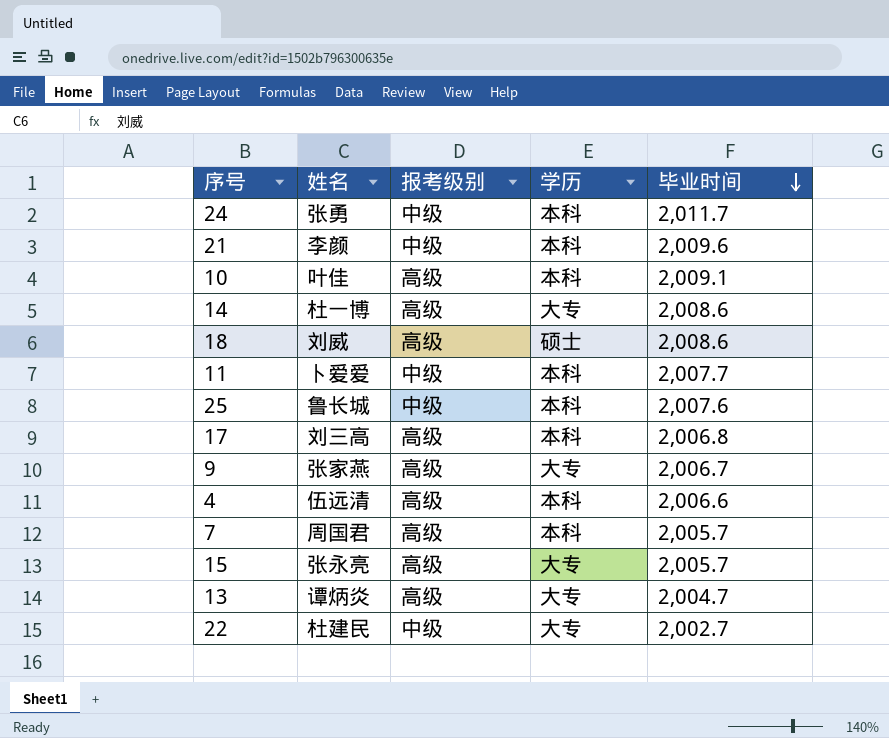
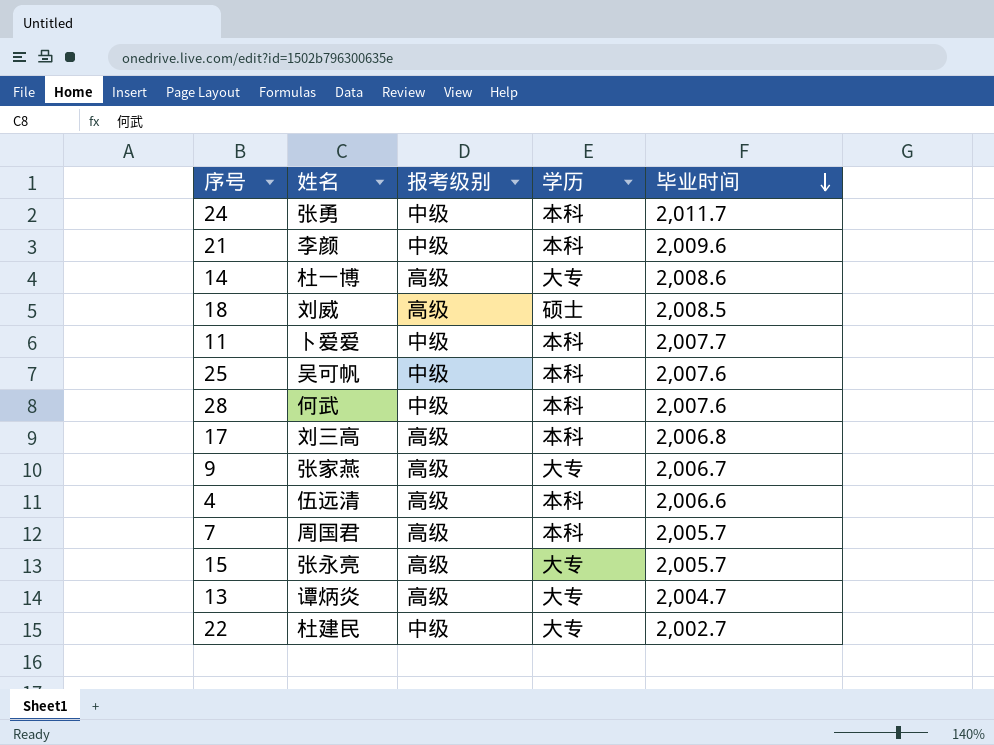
row 10: 叶佳 | 高级 | 本科 | 2,009.1 -> none
18 | 毕业时间: 2,008.6 -> 2,008.5
25 | 姓名: 鲁长城 -> 吴可帆
row 28: none -> 何武 | 中级 | 本科 | 2,007.6

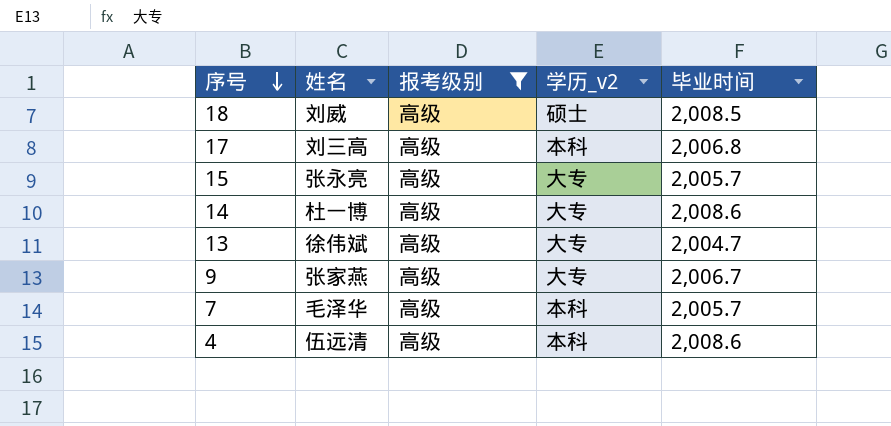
filter: none -> 报考级别 = 高级
row order: 毕业时间 descending -> 序号 descending
column name: 学历 -> 学历_v2
13 | 姓名: 谭炳炎 -> 徐伟斌
7 | 姓名: 周国君 -> 毛泽华
4 | 毕业时间: 2,006.6 -> 2,008.6

